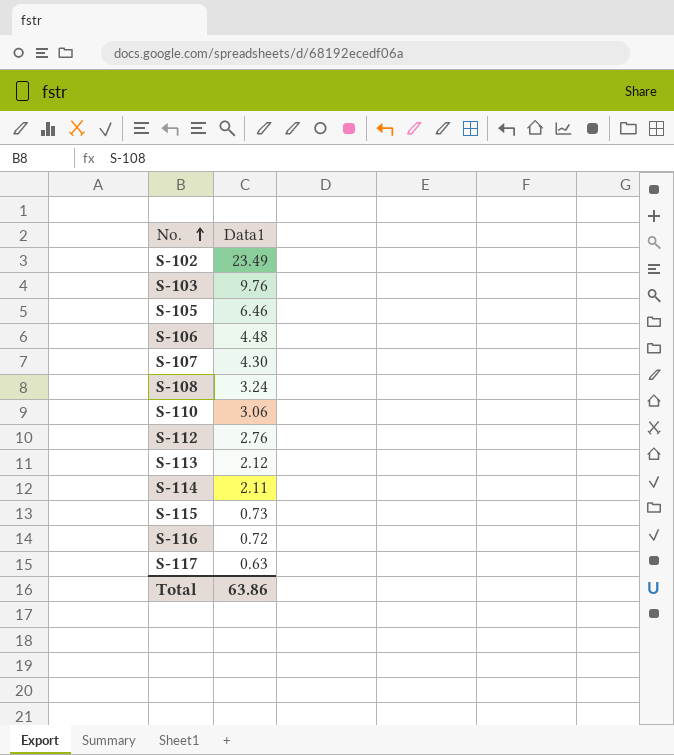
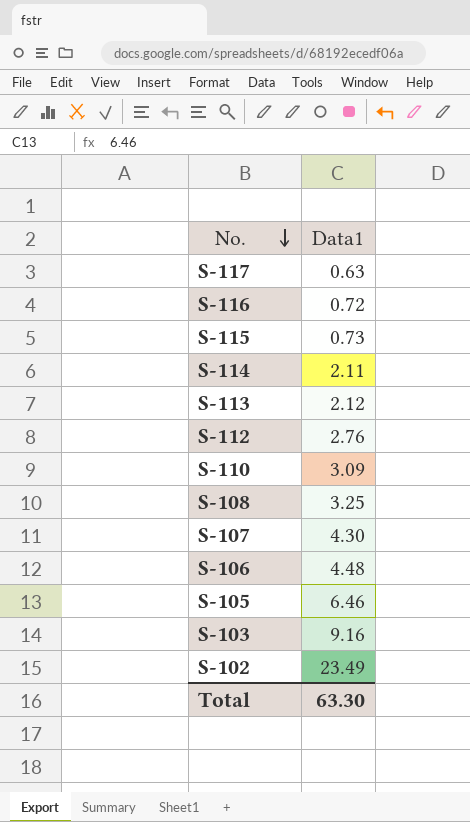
row order: No. ascending -> No. descending
S-110 | Data1: 3.06 -> 3.09
S-108 | Data1: 3.24 -> 3.25
S-103 | Data1: 9.76 -> 9.16
Total | Data1: 63.86 -> 63.30

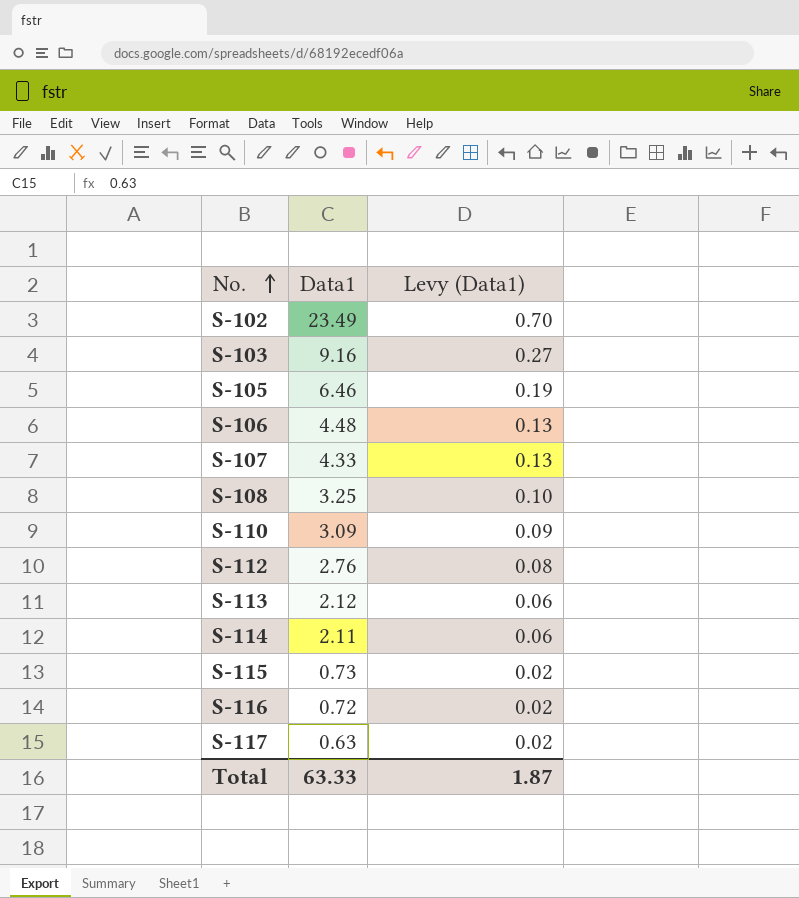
row order: No. descending -> No. ascending
column Levy (Data1) | formula: none -> [Data1] * 0.03
S-107 | Data1: 4.30 -> 4.33
Total | Data1: 63.30 -> 63.33

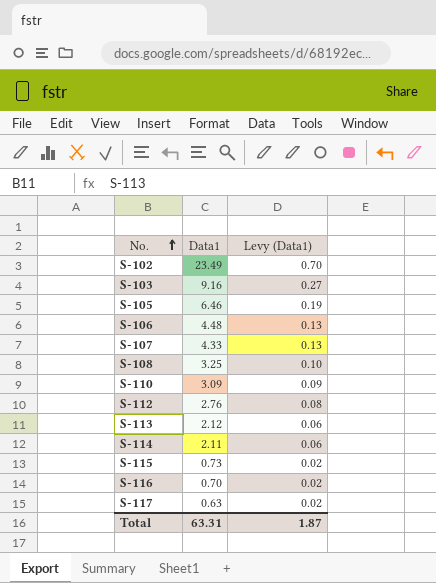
S-116 | Data1: 0.72 -> 0.70
Total | Data1: 63.33 -> 63.31

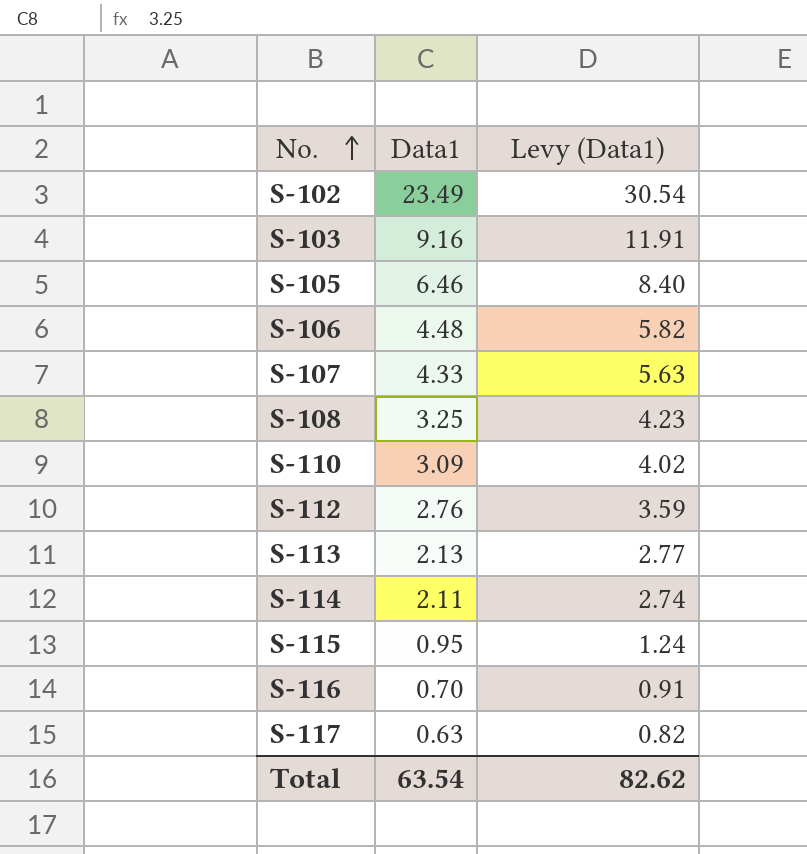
column Levy (Data1) | formula: [Data1] * 0.03 -> [Data1] * 1.3
S-113 | Data1: 2.12 -> 2.13
S-115 | Data1: 0.73 -> 0.95
Total | Data1: 63.31 -> 63.54
Total | Levy (Data1): 1.87 -> 82.62

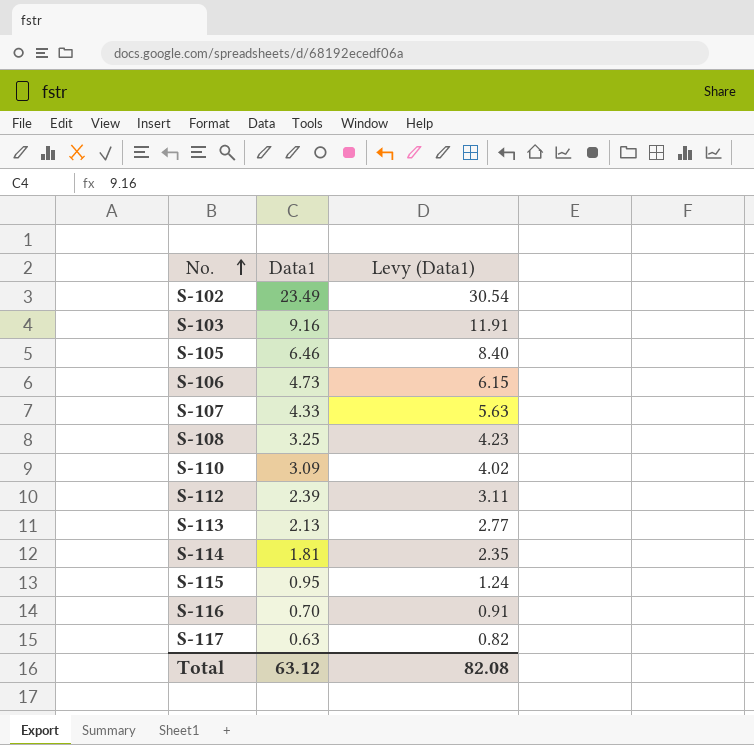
S-106 | Data1: 4.48 -> 4.73
S-106 | Levy (Data1): 5.82 -> 6.15
S-112 | Data1: 2.76 -> 2.39
S-112 | Levy (Data1): 3.59 -> 3.11
S-114 | Data1: 2.11 -> 1.81
S-114 | Levy (Data1): 2.74 -> 2.35
Total | Data1: 63.54 -> 63.12
Total | Levy (Data1): 82.62 -> 82.08

